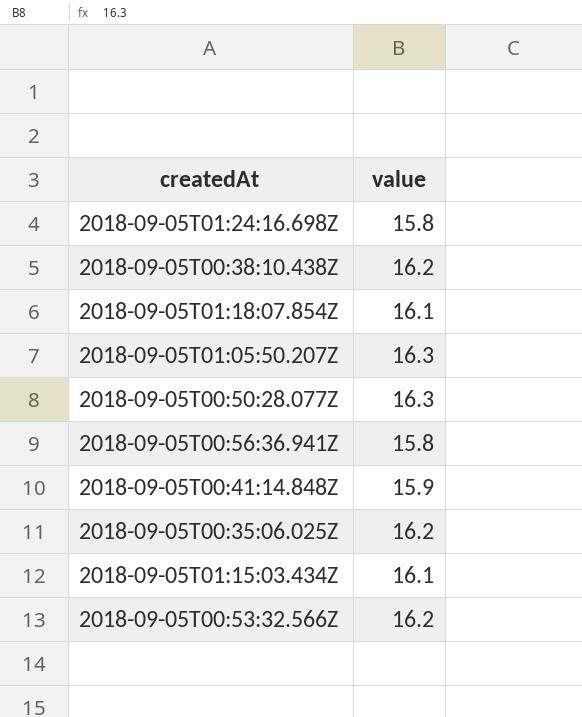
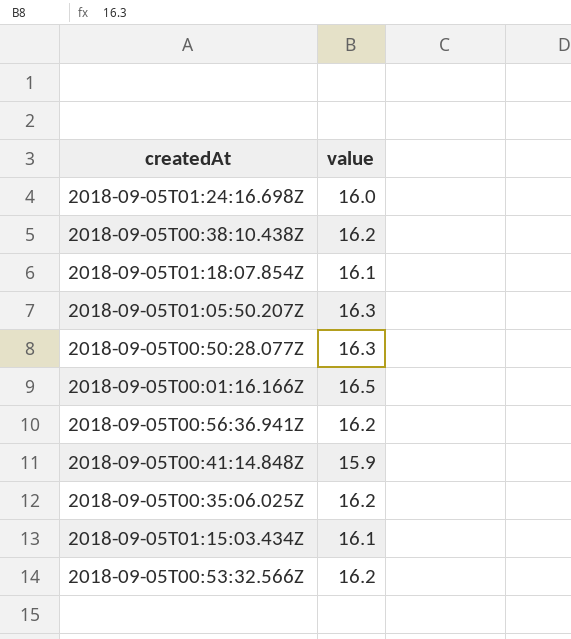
2018-09-05T01:24:16.698Z | value: 15.8 -> 16.0
row 2018-09-05T00:01:16.166Z: none -> 16.5
2018-09-05T00:56:36.941Z | value: 15.8 -> 16.2

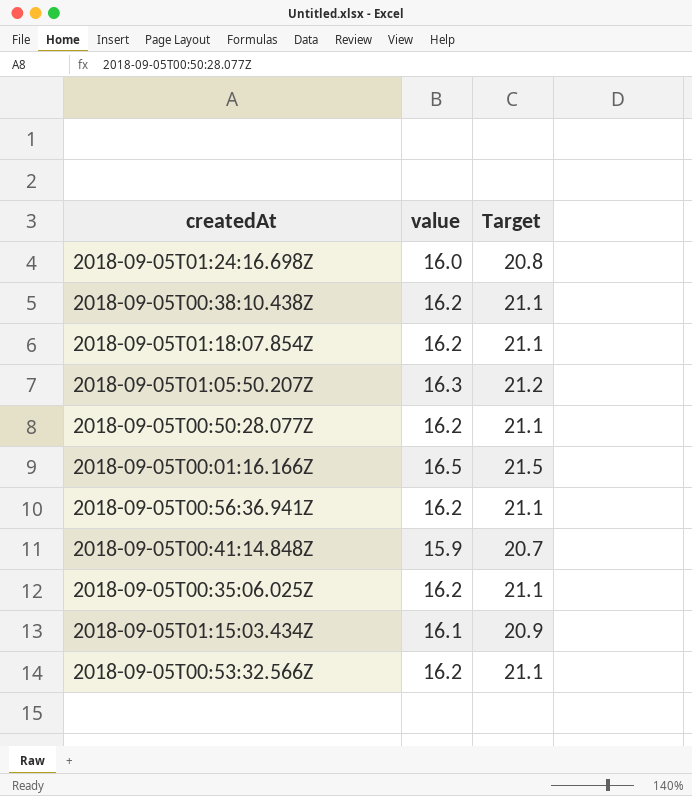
column Target | formula: none -> [value] * 1.3
2018-09-05T01:18:07.854Z | value: 16.1 -> 16.2
2018-09-05T00:50:28.077Z | value: 16.3 -> 16.2

